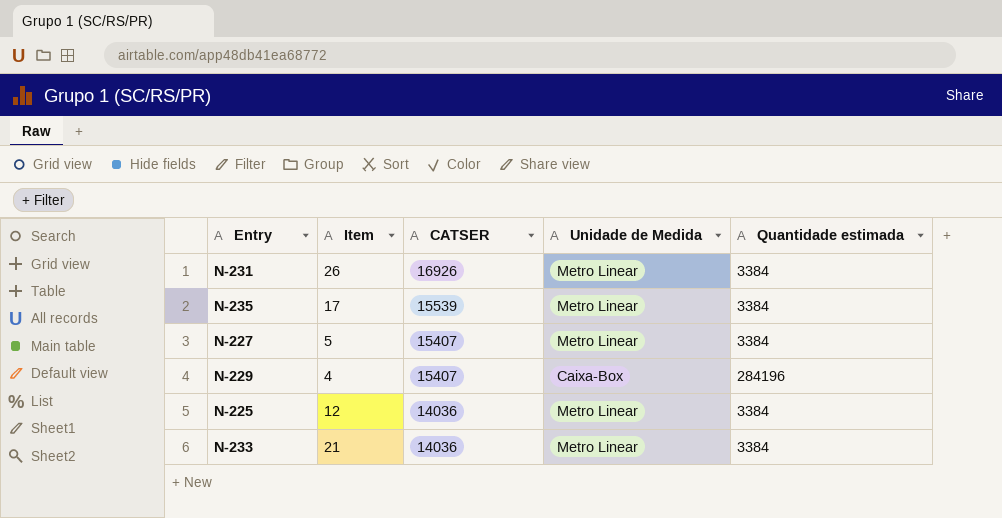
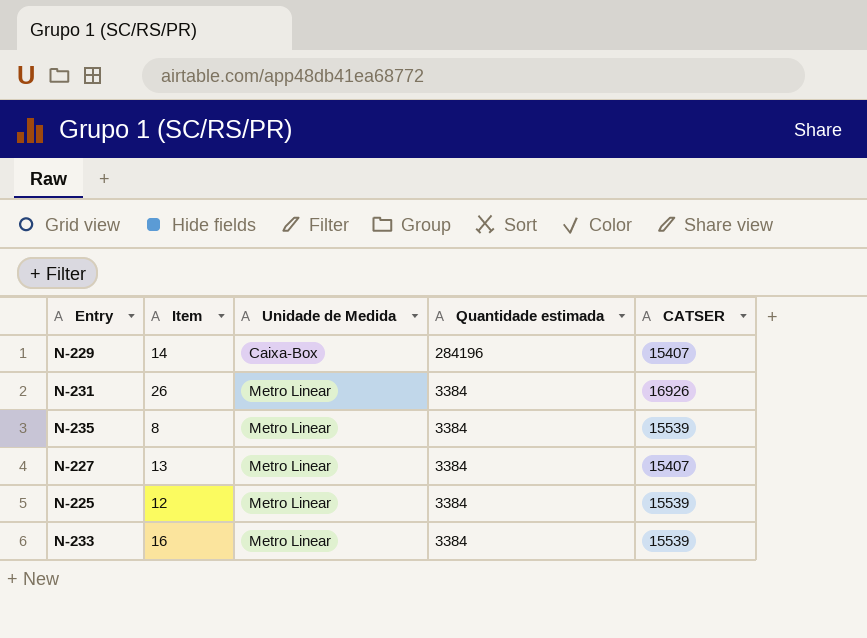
row order: CATSER descending -> Unidade de Medida ascending
column CATSER | position: 3 -> 5
N-229 | Item: 4 -> 14
N-235 | Item: 17 -> 8
N-227 | Item: 5 -> 13
N-225 | CATSER: 14036 -> 15539
N-233 | Item: 21 -> 16
N-233 | CATSER: 14036 -> 15539

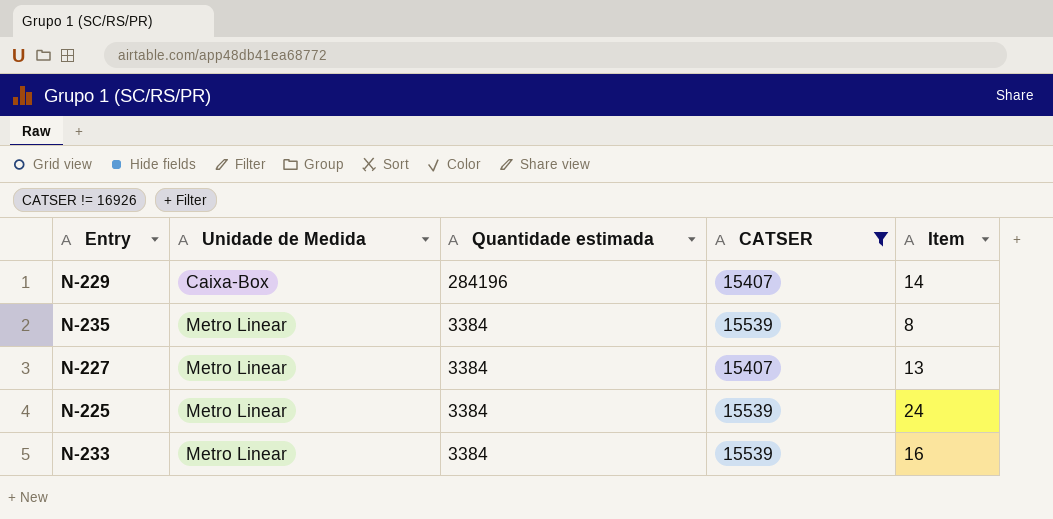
filter: none -> CATSER != 16926
column Item | position: 2 -> 5
N-225 | Item: 12 -> 24

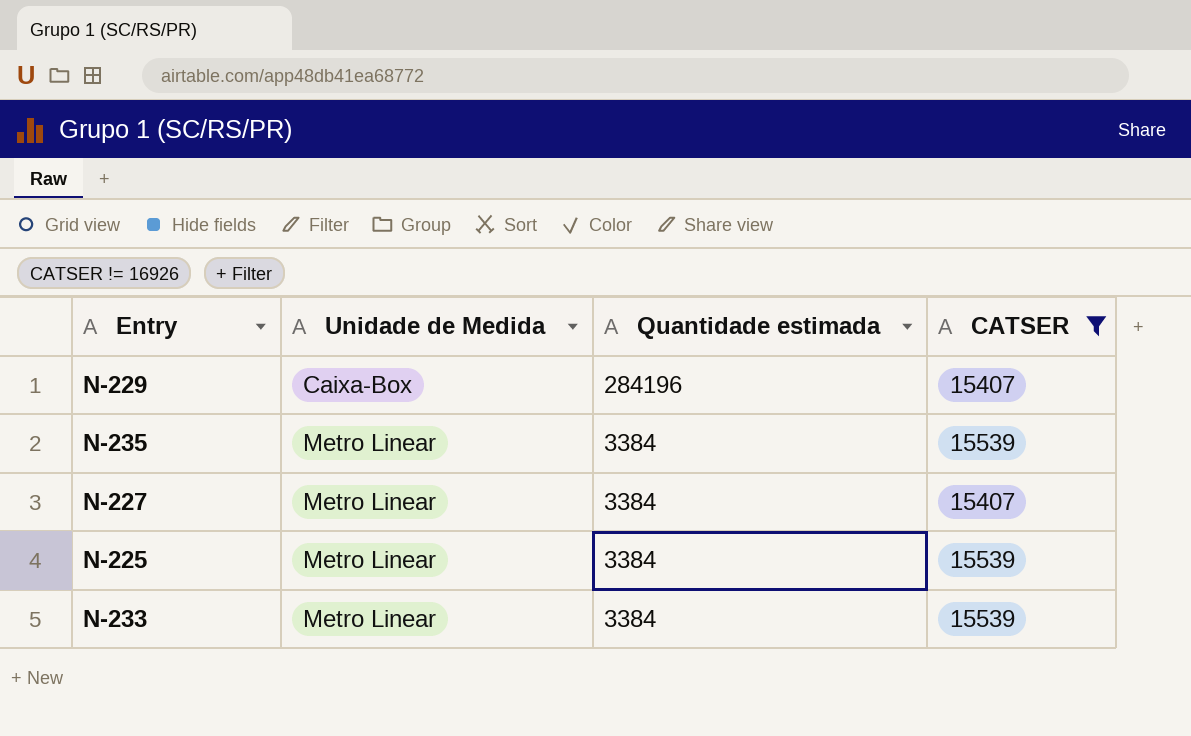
column Item | position: 5 -> none

